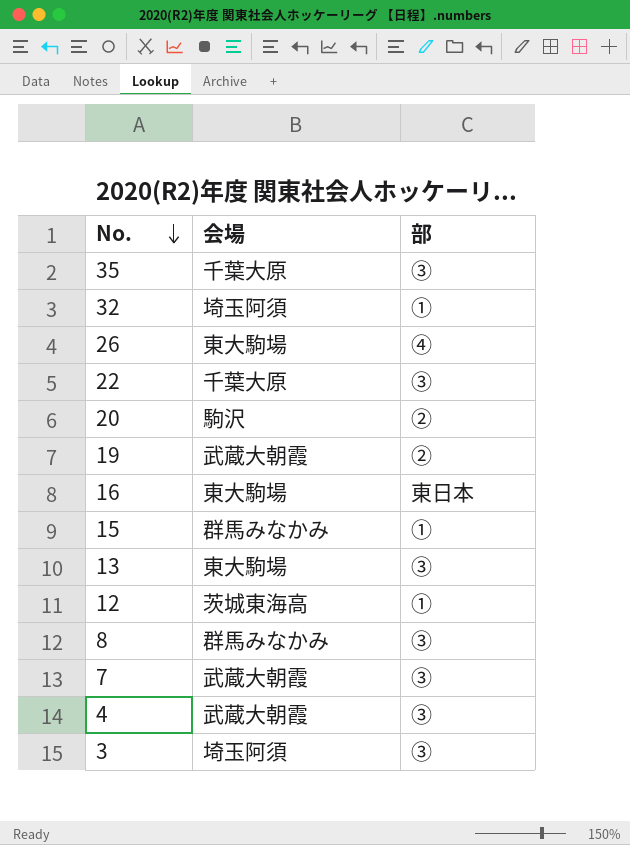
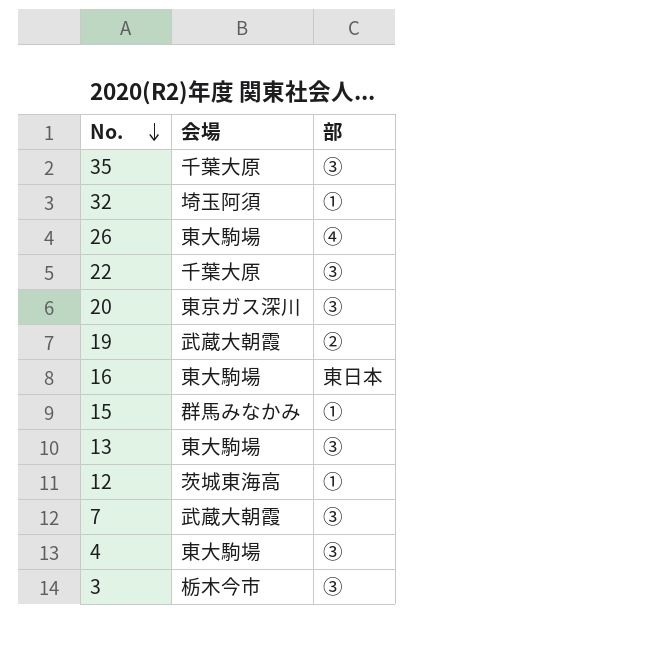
row 8: 群馬みなかみ | ③ -> none
20 | 会場: 駒沢 -> 東京ガス深川
20 | 部: ② -> ③
4 | 会場: 武蔵大朝霞 -> 東大駒場
3 | 会場: 埼玉阿須 -> 栃木今市

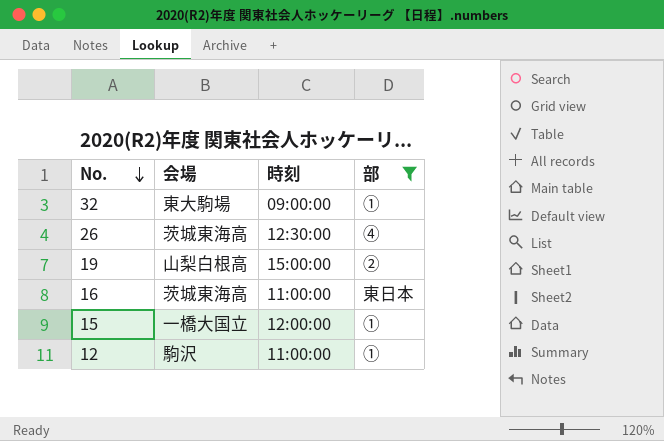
filter: none -> 部 != ③
column 時刻 | position: none -> 3
32 | 会場: 埼玉阿須 -> 東大駒場
26 | 会場: 東大駒場 -> 茨城東海高
19 | 会場: 武蔵大朝霞 -> 山梨白根高
16 | 会場: 東大駒場 -> 茨城東海高
15 | 会場: 群馬みなかみ -> 一橋大国立
12 | 会場: 茨城東海高 -> 駒沢

